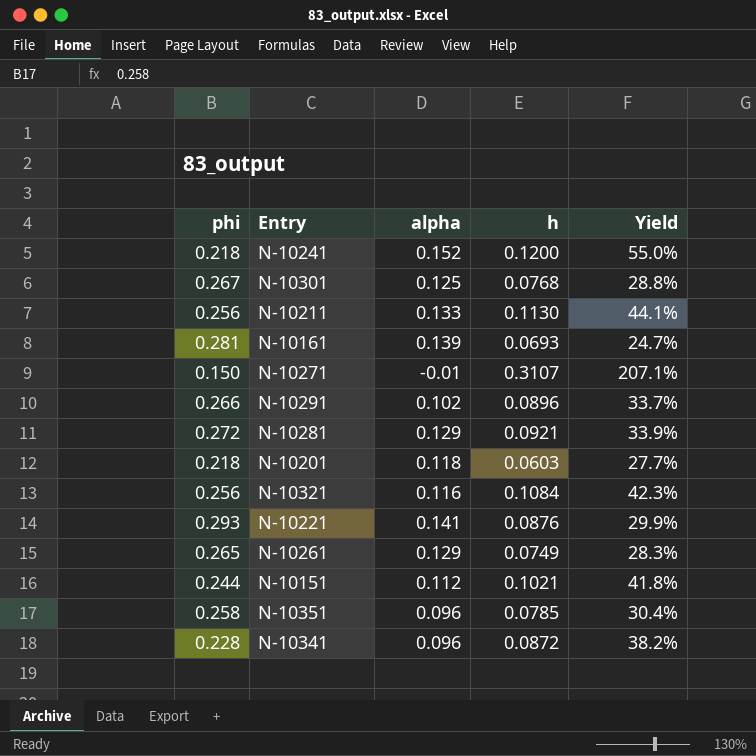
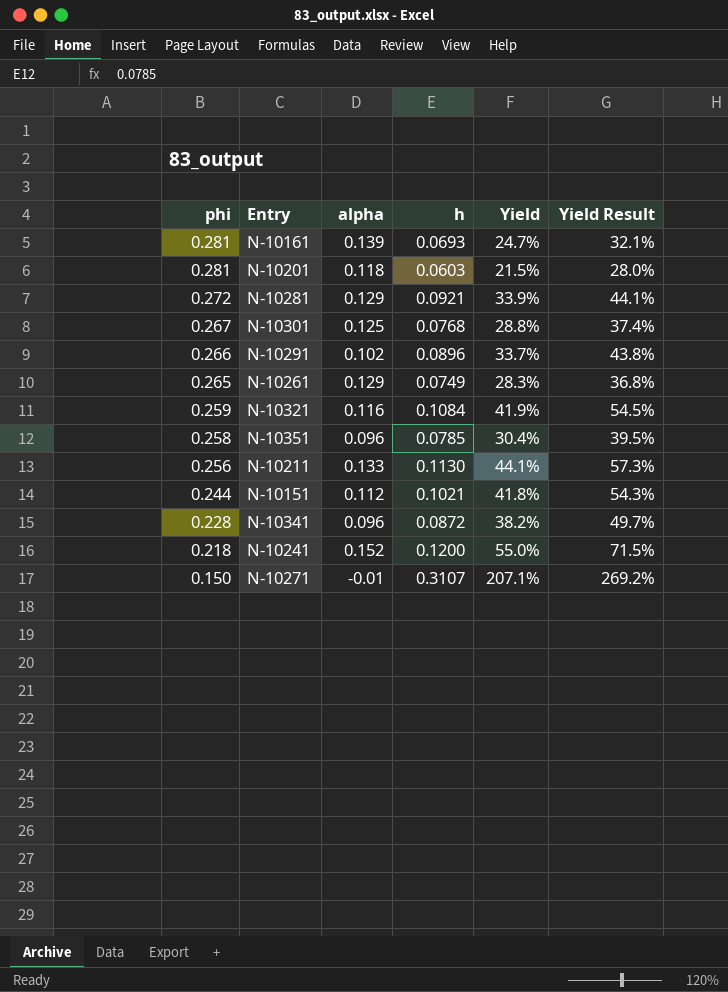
row order: none -> phi descending
column Yield Result | formula: none -> [Yield] * 1.3
row N-10221: 0.293 | 0.141 | 0.0876 | 29.9% -> none
N-10201 | phi: 0.218 -> 0.281
N-10201 | Yield: 27.7% -> 21.5%
N-10321 | phi: 0.256 -> 0.259
N-10321 | Yield: 42.3% -> 41.9%

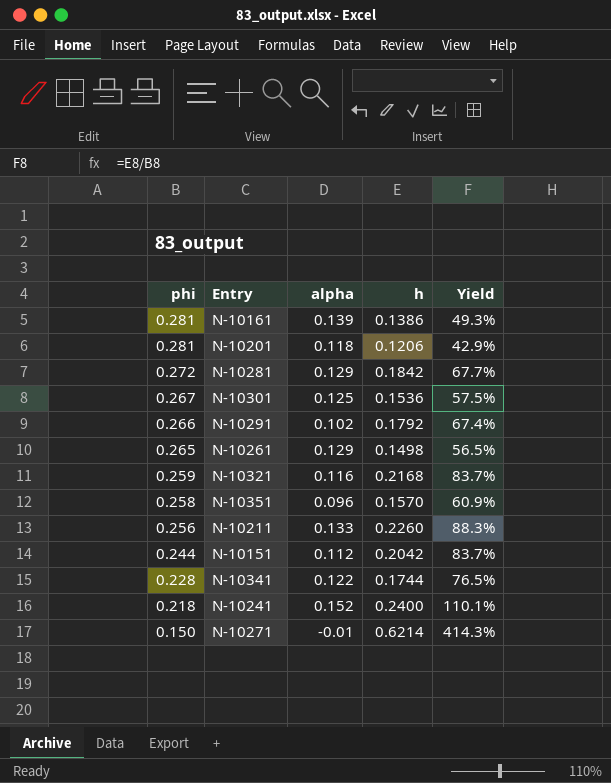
column Yield Result | formula: [Yield] * 1.3 -> none
N-10161 | h: 0.0693 -> 0.1386
N-10161 | Yield: 24.7% -> 49.3%
N-10201 | h: 0.0603 -> 0.1206
N-10201 | Yield: 21.5% -> 42.9%
N-10281 | h: 0.0921 -> 0.1842
N-10281 | Yield: 33.9% -> 67.7%
N-10301 | h: 0.0768 -> 0.1536
N-10301 | Yield: 28.8% -> 57.5%
N-10291 | h: 0.0896 -> 0.1792
N-10291 | Yield: 33.7% -> 67.4%
N-10261 | h: 0.0749 -> 0.1498
N-10261 | Yield: 28.3% -> 56.5%
N-10321 | h: 0.1084 -> 0.2168
N-10321 | Yield: 41.9% -> 83.7%
N-10351 | h: 0.0785 -> 0.1570
N-10351 | Yield: 30.4% -> 60.9%
N-10211 | h: 0.1130 -> 0.2260
N-10211 | Yield: 44.1% -> 88.3%
N-10151 | h: 0.1021 -> 0.2042
N-10151 | Yield: 41.8% -> 83.7%
N-10341 | alpha: 0.096 -> 0.122
N-10341 | h: 0.0872 -> 0.1744
N-10341 | Yield: 38.2% -> 76.5%
N-10241 | h: 0.1200 -> 0.2400
N-10241 | Yield: 55.0% -> 110.1%
N-10271 | h: 0.3107 -> 0.6214
N-10271 | Yield: 207.1% -> 414.3%

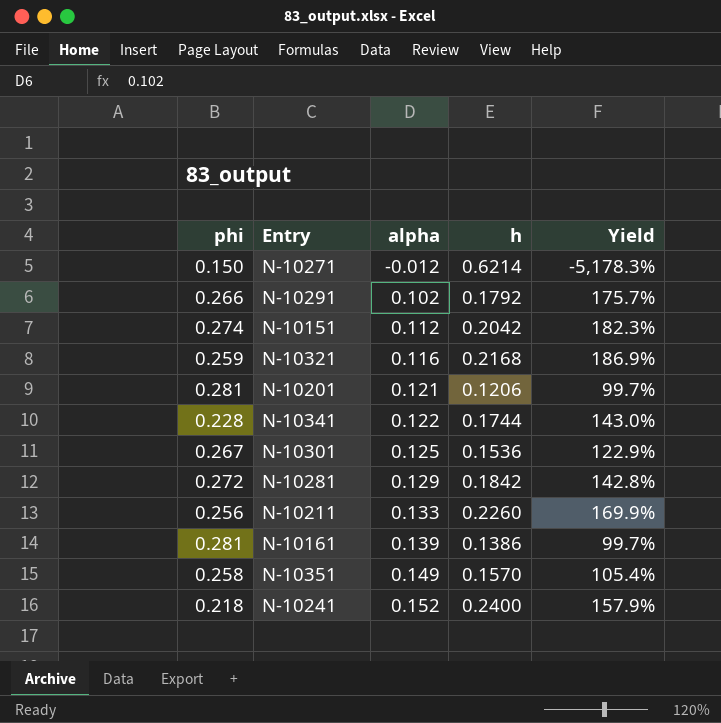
row order: phi descending -> alpha ascending
column Yield | formula: [h] / [phi] -> [h] / [alpha]
row N-10261: 0.265 | 0.129 | 0.1498 | 56.5% -> none
N-10271 | alpha: -0.01 -> -0.012
N-10151 | phi: 0.244 -> 0.274
N-10201 | alpha: 0.118 -> 0.121
N-10351 | alpha: 0.096 -> 0.149

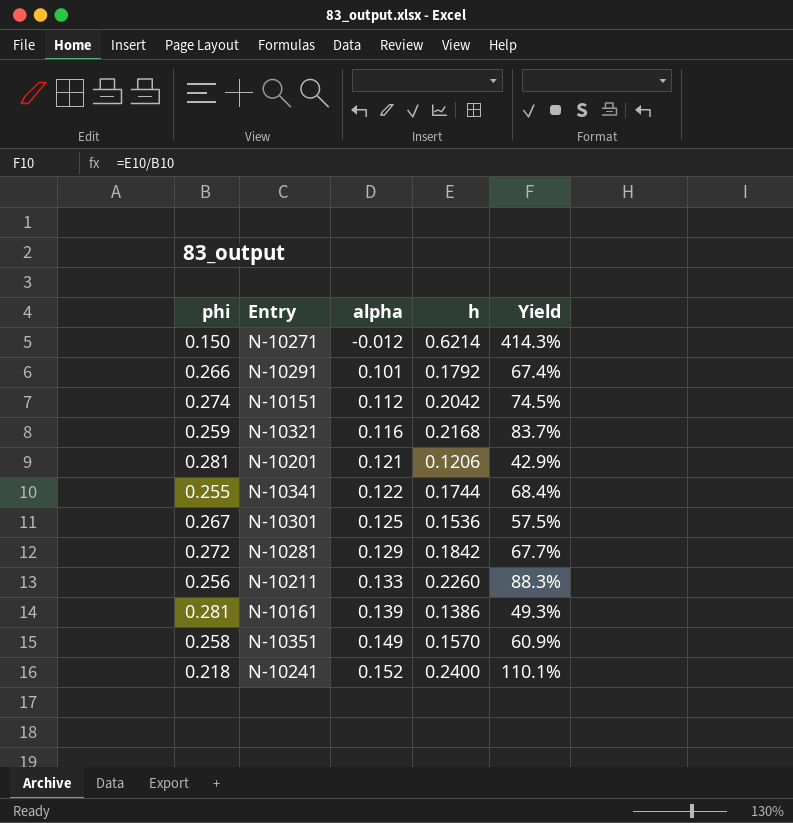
column Yield | formula: [h] / [alpha] -> [h] / [phi]
N-10291 | alpha: 0.102 -> 0.101
N-10341 | phi: 0.228 -> 0.255

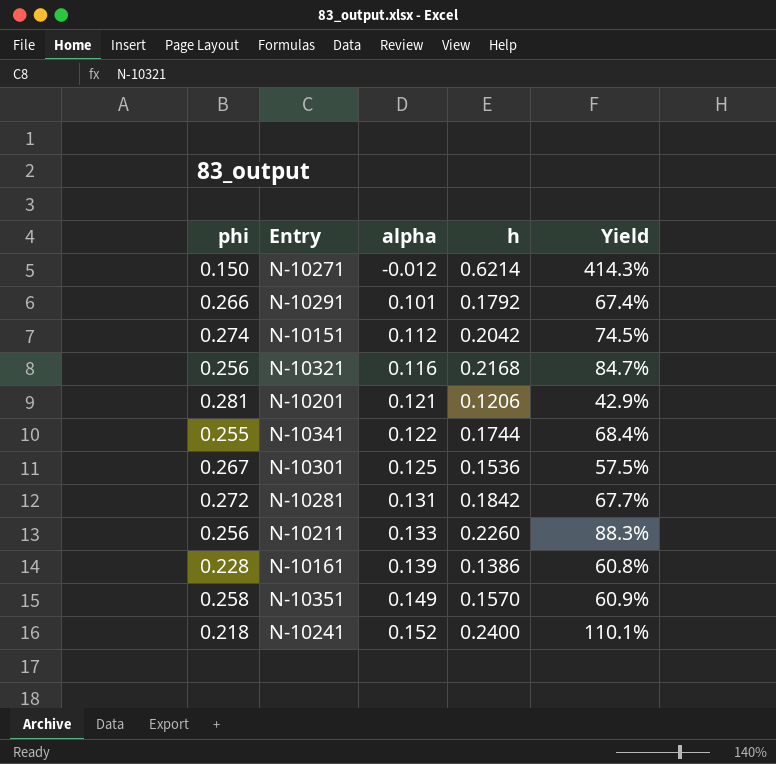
N-10321 | phi: 0.259 -> 0.256
N-10321 | Yield: 83.7% -> 84.7%
N-10281 | alpha: 0.129 -> 0.131
N-10161 | phi: 0.281 -> 0.228
N-10161 | Yield: 49.3% -> 60.8%

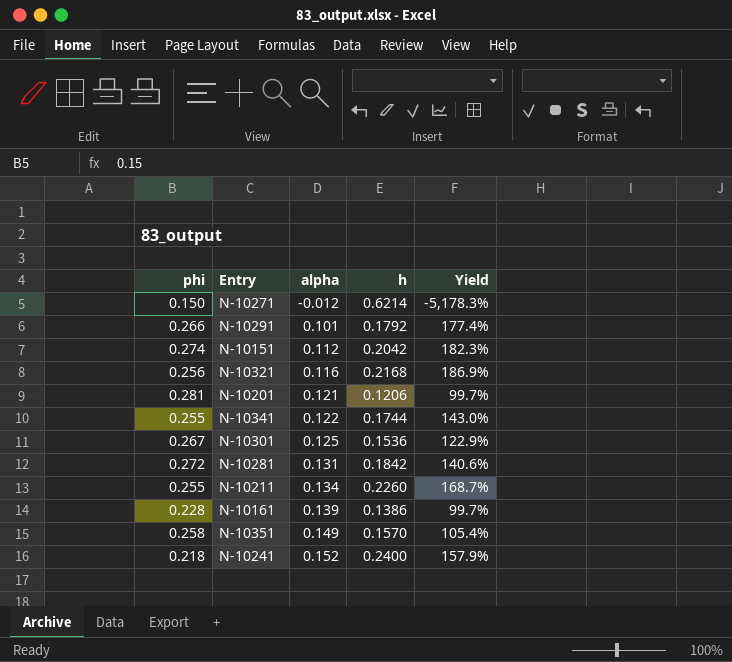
column Yield | formula: [h] / [phi] -> [h] / [alpha]
N-10211 | phi: 0.256 -> 0.255
N-10211 | alpha: 0.133 -> 0.134

